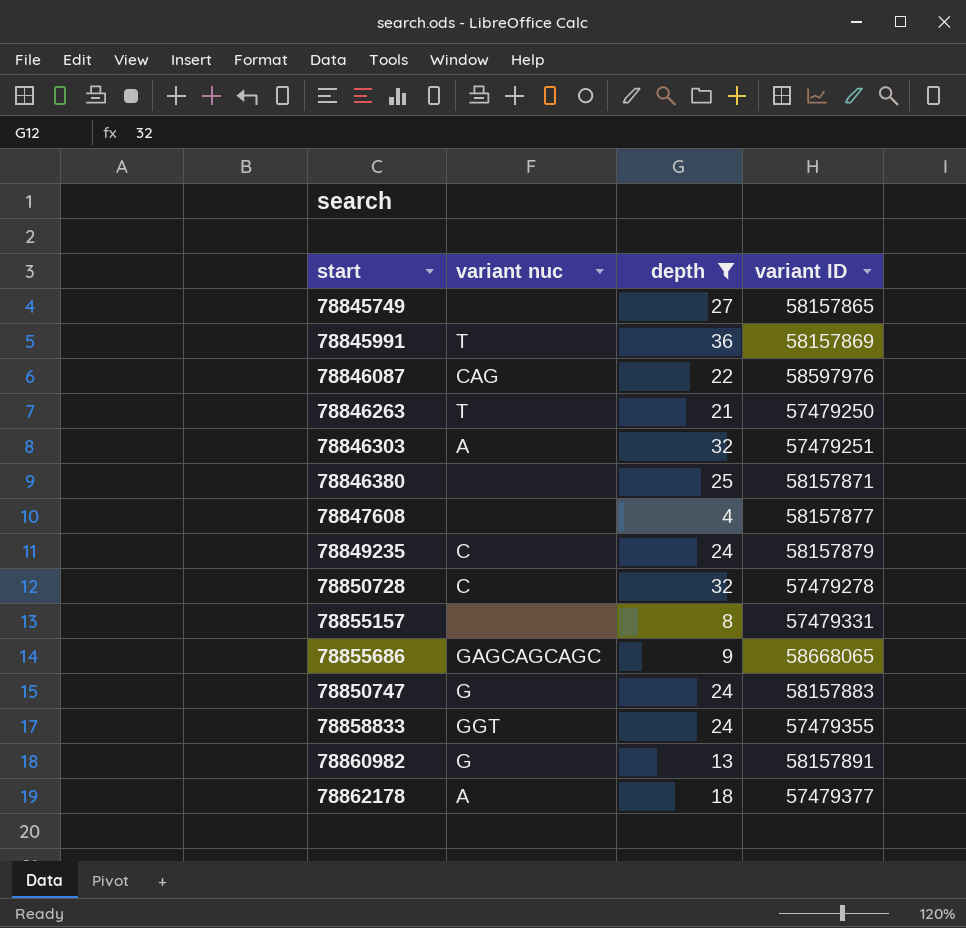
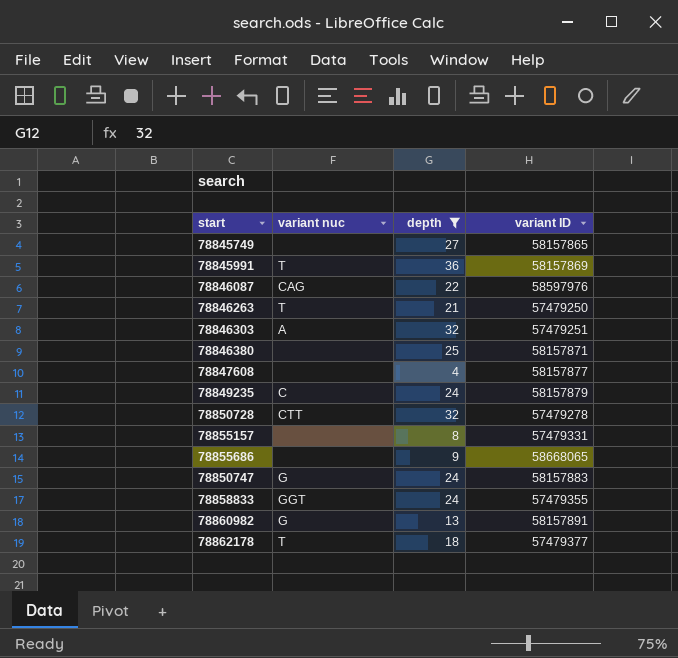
78850728 | variant nuc: C -> CTT
78855686 | variant nuc: GAGCAGCAGC -> none
78862178 | variant nuc: A -> T

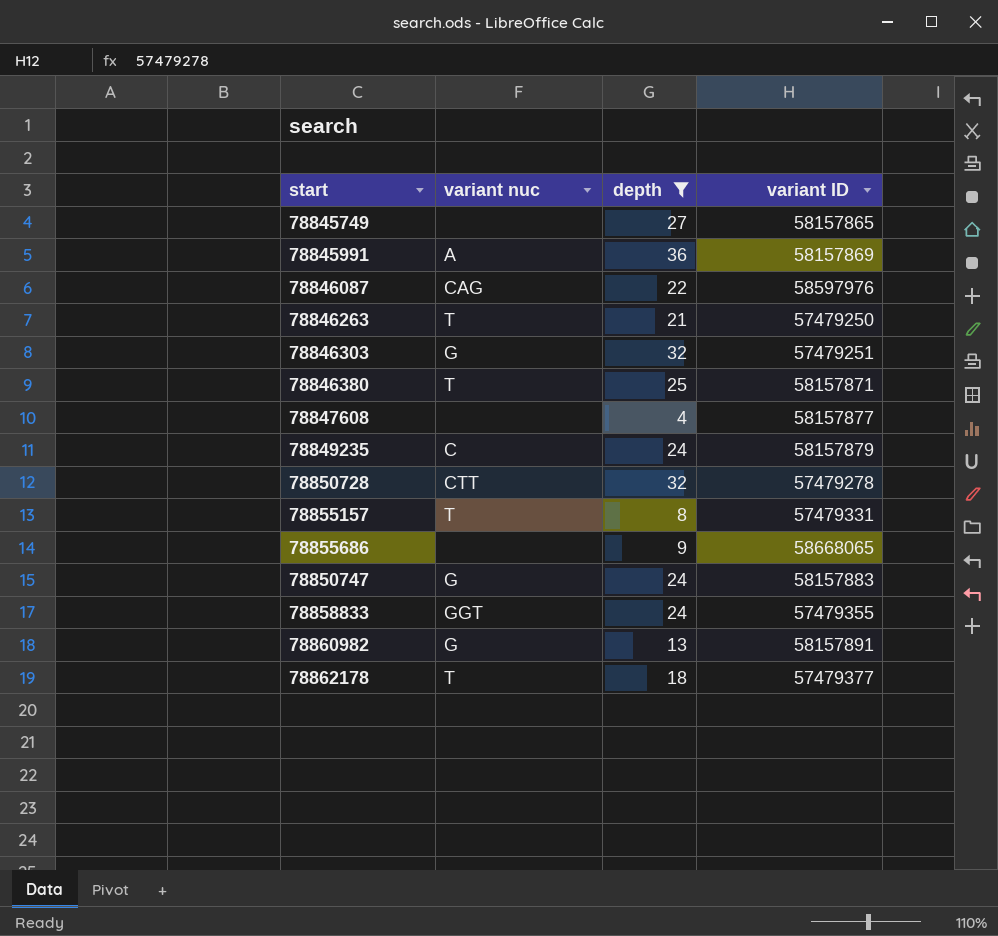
78845991 | variant nuc: T -> A
78846303 | variant nuc: A -> G
78846380 | variant nuc: none -> T
78855157 | variant nuc: none -> T

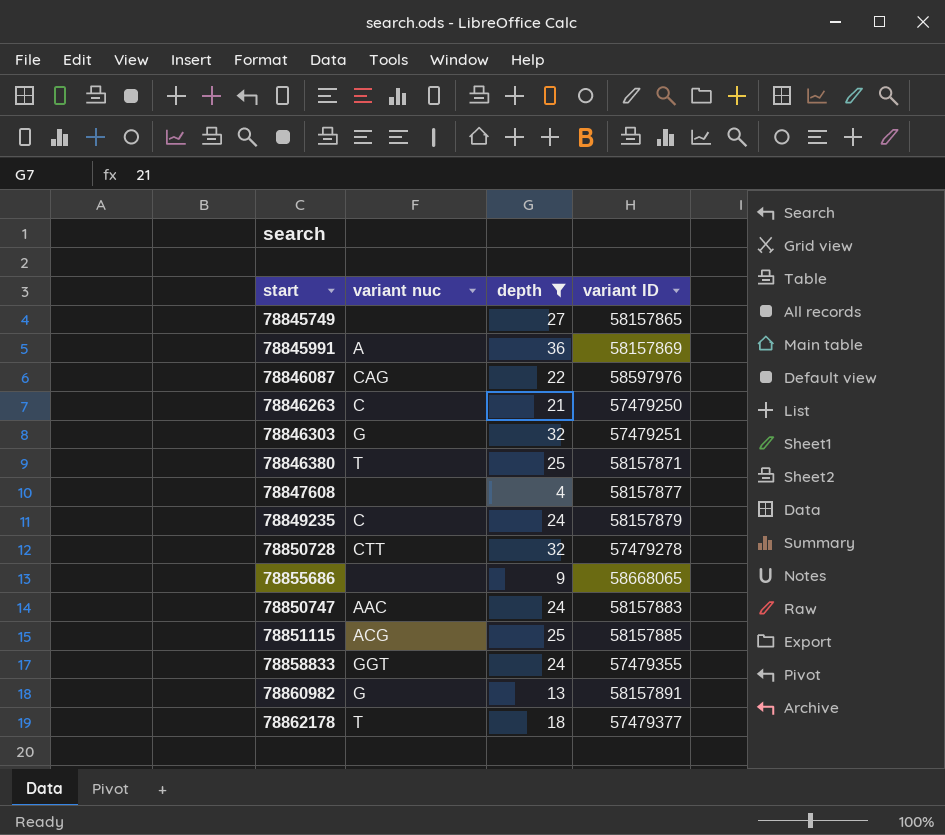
row 78855157: T | 8 | 57479331 -> none
78846263 | variant nuc: T -> C
78850747 | variant nuc: G -> AAC
row 78851115: none -> ACG | 25 | 58157885

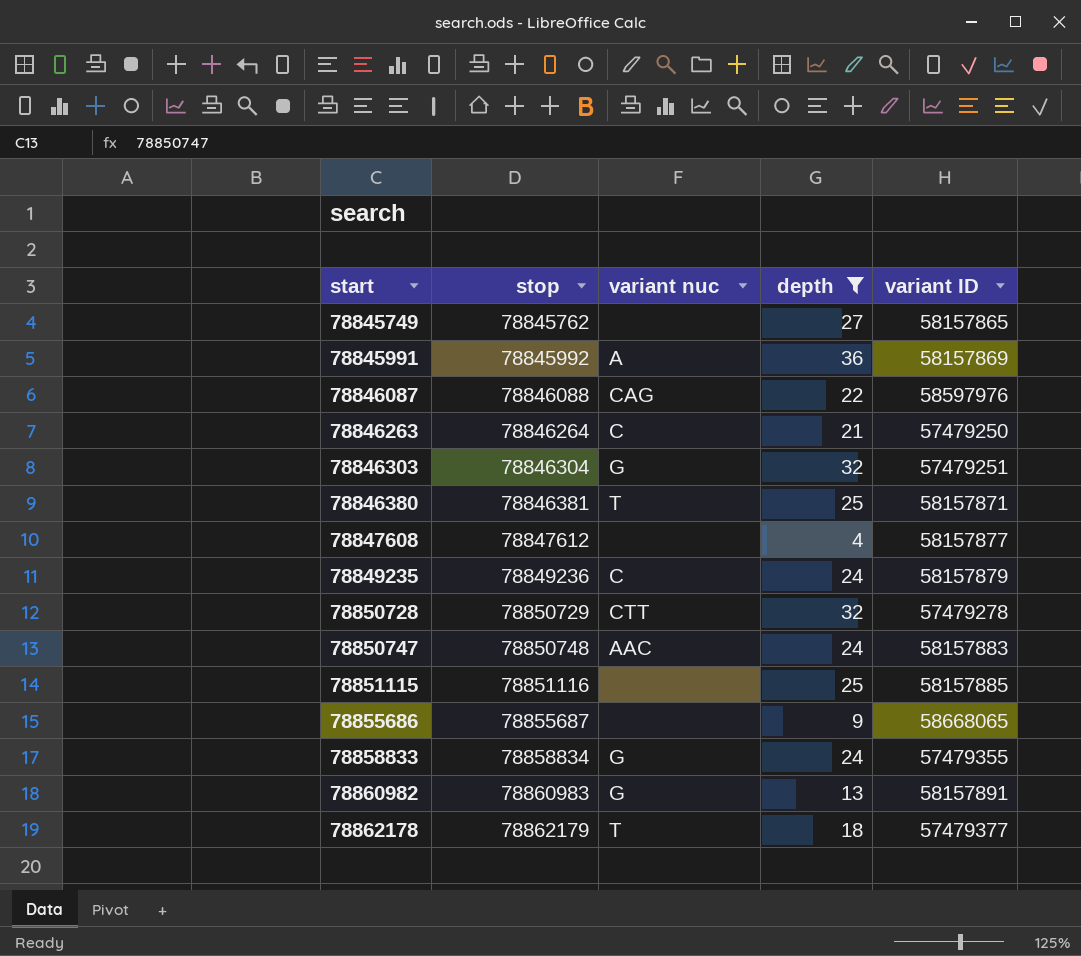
row order: none -> start ascending
column stop | position: none -> 2
78851115 | variant nuc: ACG -> none
78858833 | variant nuc: GGT -> G

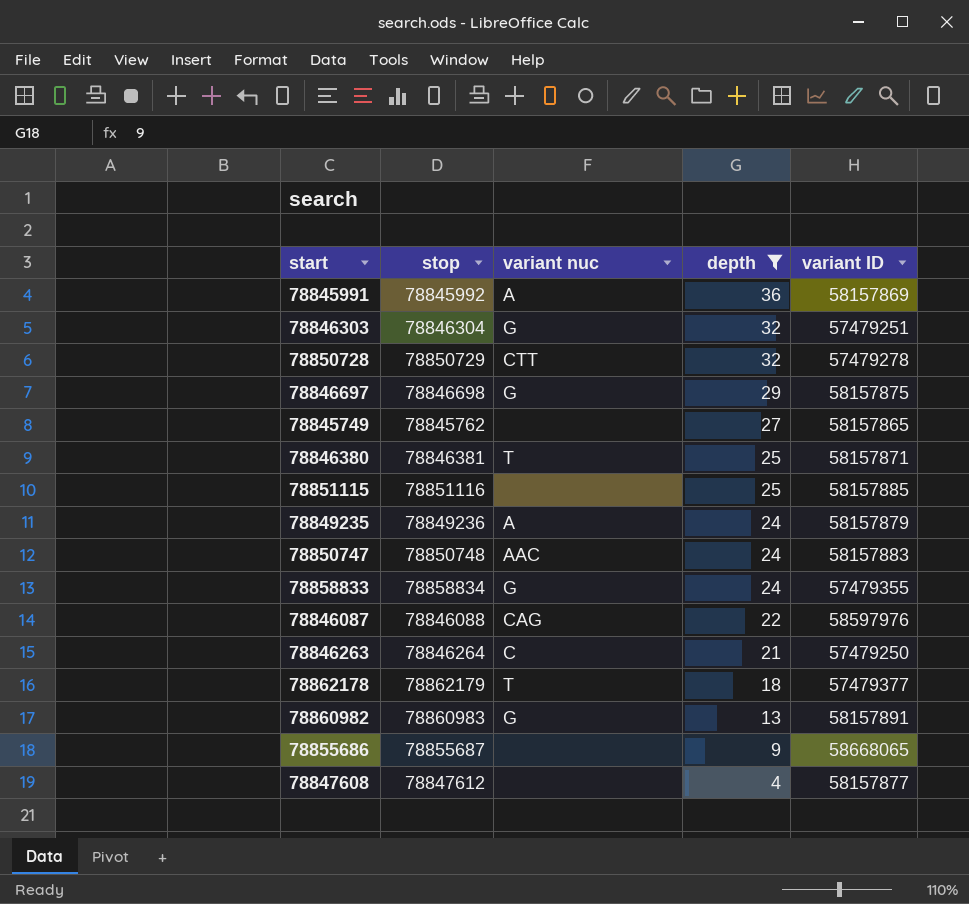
row order: start ascending -> depth descending
row 78846697: none -> 78846698 | G | 29 | 58157875
78849235 | variant nuc: C -> A

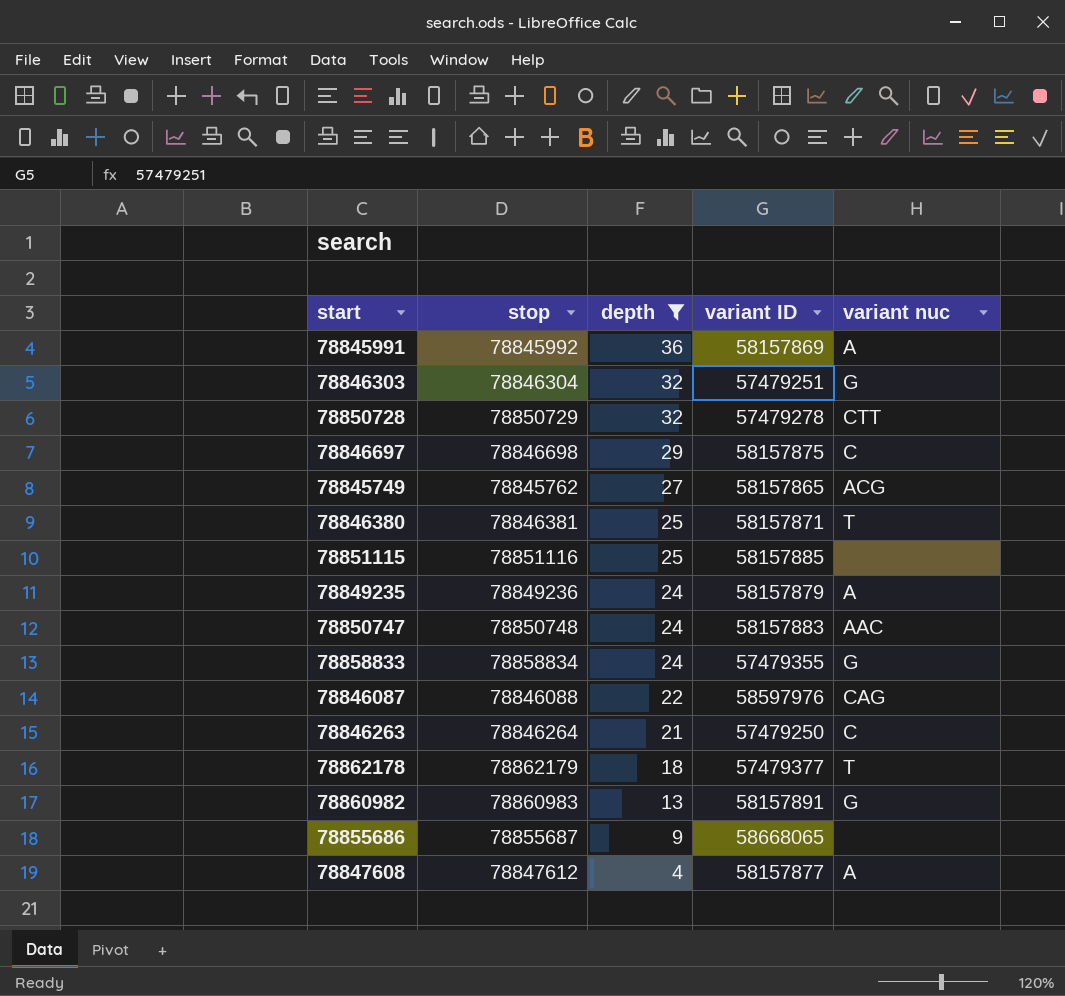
column variant nuc | position: 3 -> 5
78846697 | variant nuc: G -> C
78845749 | variant nuc: none -> ACG
78847608 | variant nuc: none -> A

